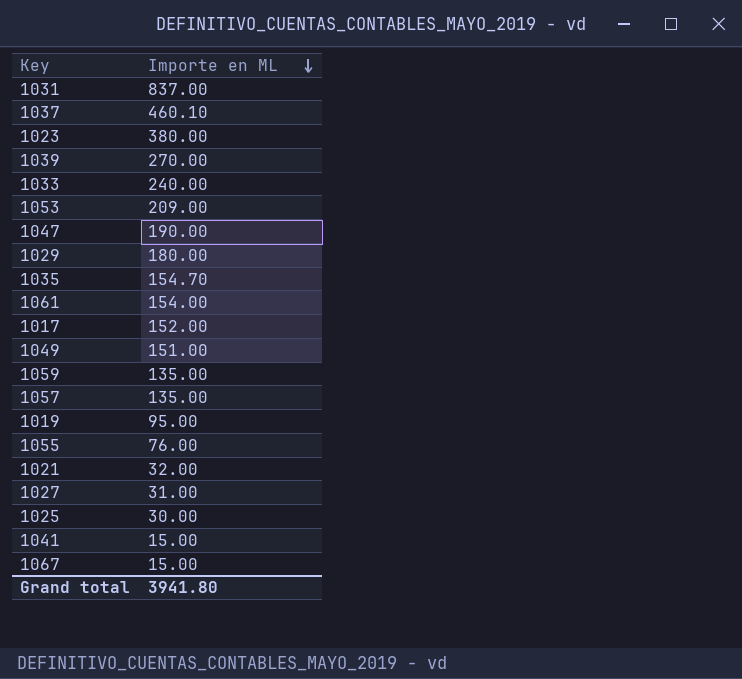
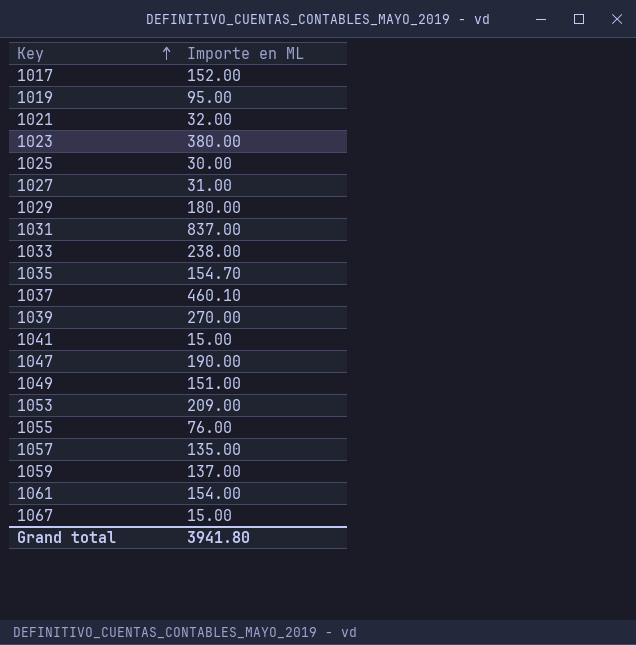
row order: Importe en ML descending -> Key ascending
1033 | Importe en ML: 240.00 -> 238.00
1059 | Importe en ML: 135.00 -> 137.00

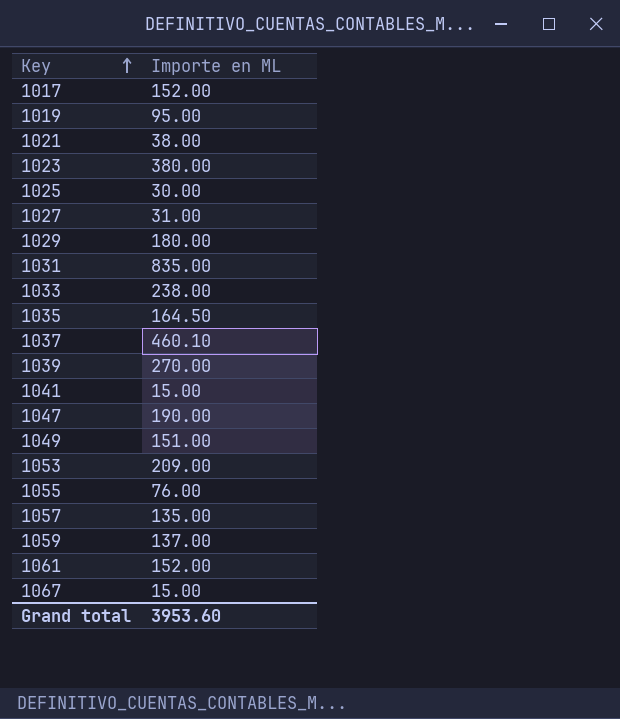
1021 | Importe en ML: 32.00 -> 38.00
1031 | Importe en ML: 837.00 -> 835.00
1035 | Importe en ML: 154.70 -> 164.50
1061 | Importe en ML: 154.00 -> 152.00
Grand total | Importe en ML: 3941.80 -> 3953.60

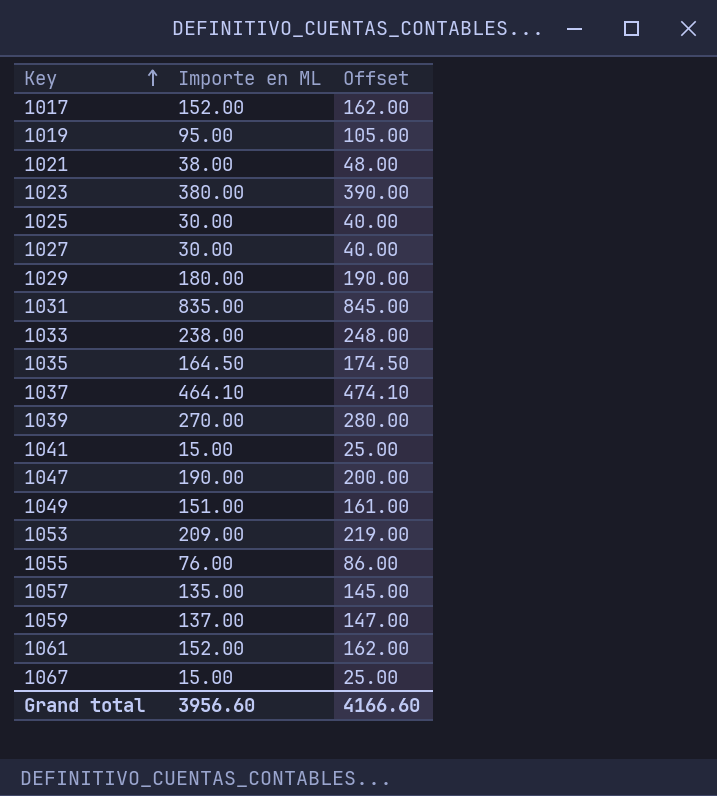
column Offset | formula: none -> [Importe en ML] + 10
1027 | Importe en ML: 31.00 -> 30.00
1037 | Importe en ML: 460.10 -> 464.10
Grand total | Importe en ML: 3953.60 -> 3956.60

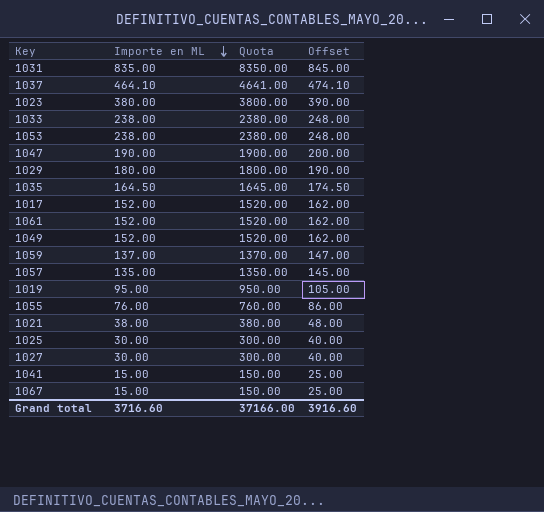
row order: Key ascending -> Importe en ML descending
column Quota | formula: none -> [Importe en ML] * 10
row 1039: 270.00 | 280.00 -> none
1053 | Importe en ML: 209.00 -> 238.00
1053 | Offset: 219.00 -> 248.00
1049 | Importe en ML: 151.00 -> 152.00
1049 | Offset: 161.00 -> 162.00
Grand total | Importe en ML: 3956.60 -> 3716.60
Grand total | Offset: 4166.60 -> 3916.60

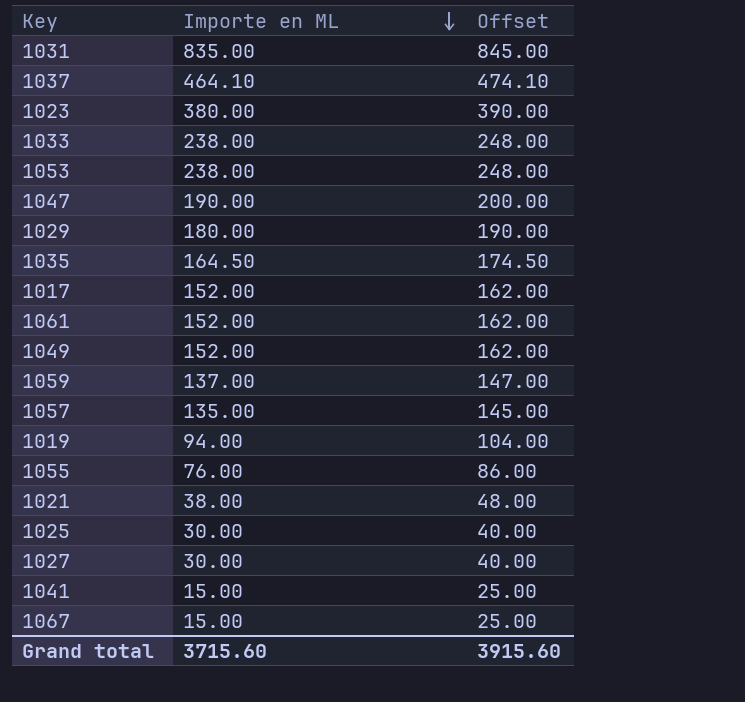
column Quota | formula: [Importe en ML] * 10 -> none
1019 | Importe en ML: 95.00 -> 94.00
1019 | Offset: 105.00 -> 104.00
Grand total | Importe en ML: 3716.60 -> 3715.60
Grand total | Offset: 3916.60 -> 3915.60

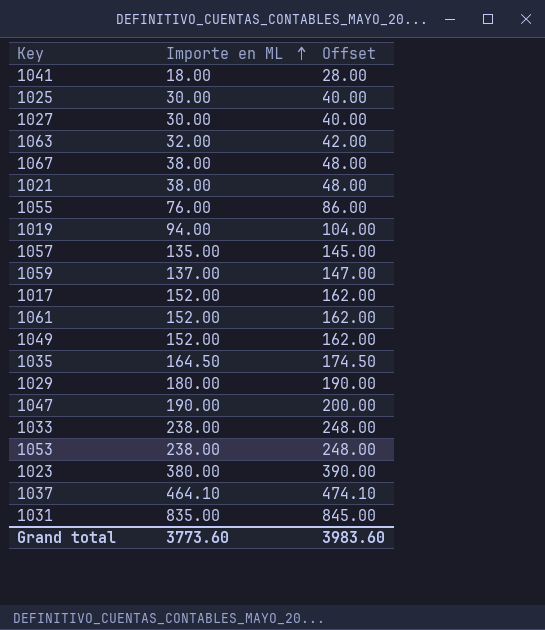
row order: Importe en ML descending -> Importe en ML ascending
1041 | Importe en ML: 15.00 -> 18.00
1041 | Offset: 25.00 -> 28.00
row 1063: none -> 32.00 | 42.00
1067 | Importe en ML: 15.00 -> 38.00
1067 | Offset: 25.00 -> 48.00
Grand total | Importe en ML: 3715.60 -> 3773.60
Grand total | Offset: 3915.60 -> 3983.60

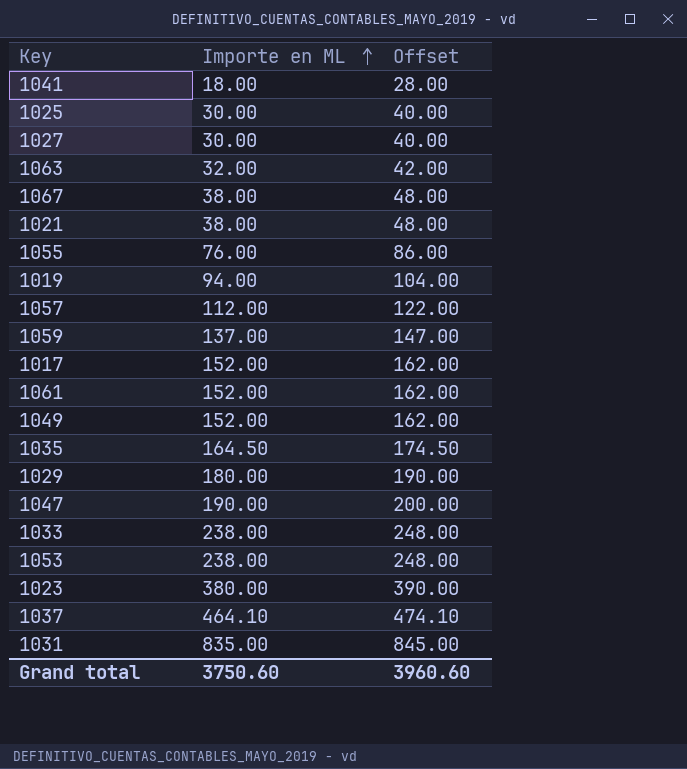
1057 | Importe en ML: 135.00 -> 112.00
1057 | Offset: 145.00 -> 122.00
Grand total | Importe en ML: 3773.60 -> 3750.60
Grand total | Offset: 3983.60 -> 3960.60

